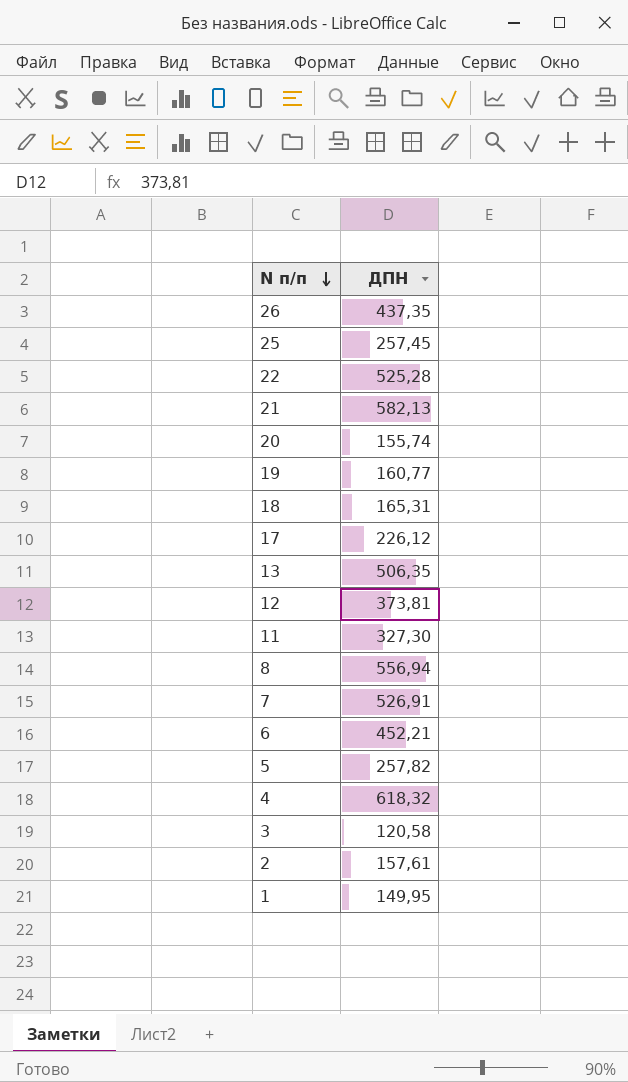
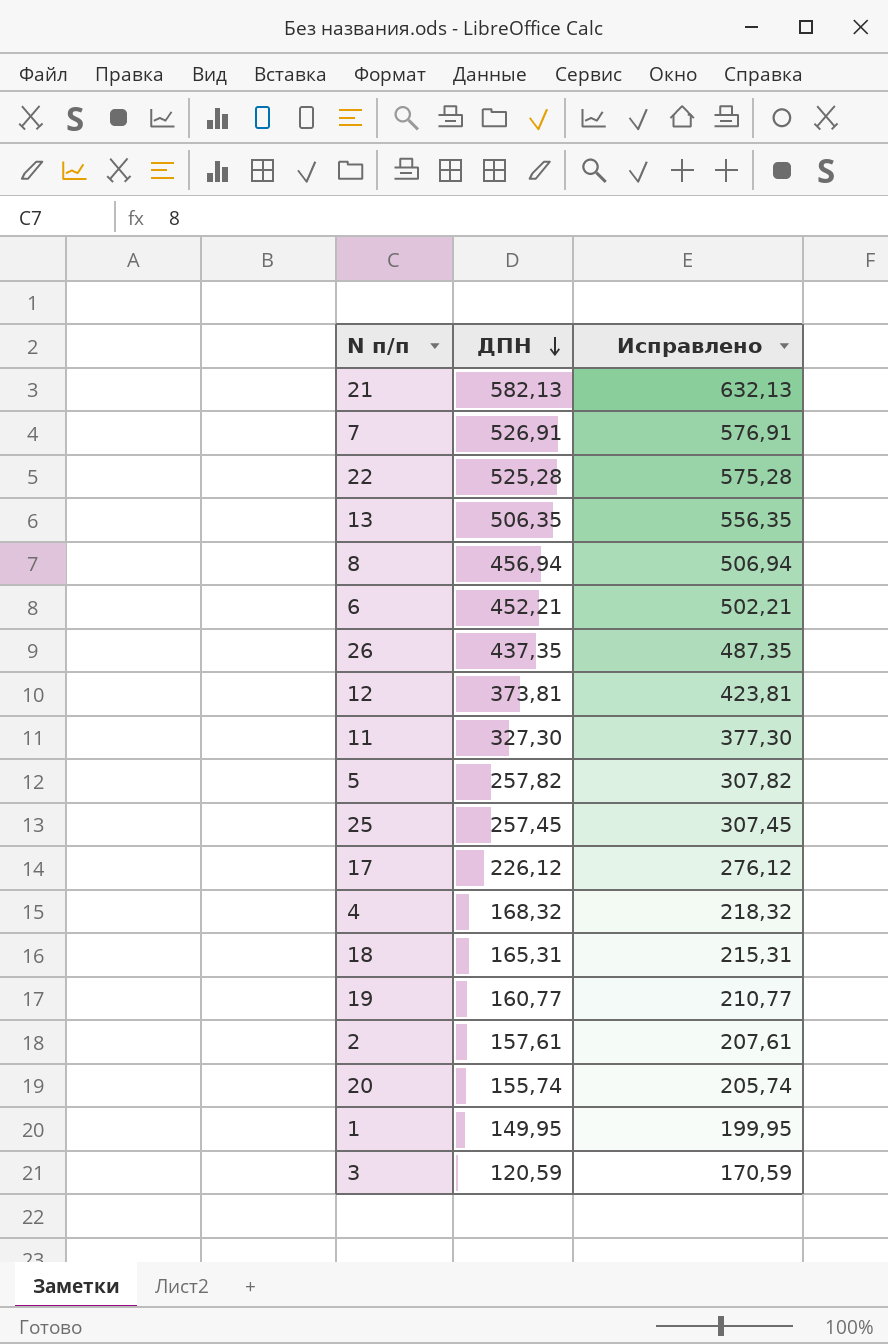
row order: N п/п descending -> ДПН descending
column Исправлено | formula: none -> [ДПН] + 50
8 | ДПН: 556,94 -> 456,94
4 | ДПН: 618,32 -> 168,32
3 | ДПН: 120,58 -> 120,59

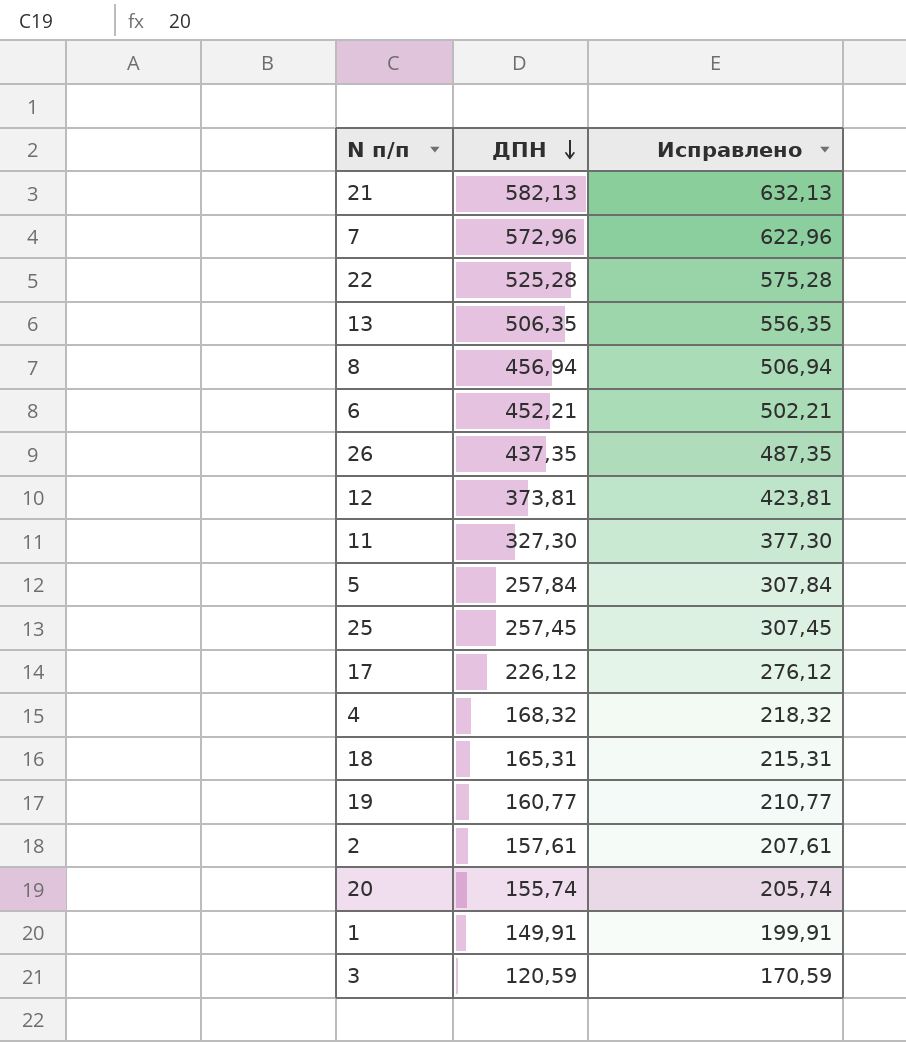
7 | ДПН: 526,91 -> 572,96
7 | Исправлено: 576,91 -> 622,96
5 | ДПН: 257,82 -> 257,84
5 | Исправлено: 307,82 -> 307,84
1 | ДПН: 149,95 -> 149,91
1 | Исправлено: 199,95 -> 199,91

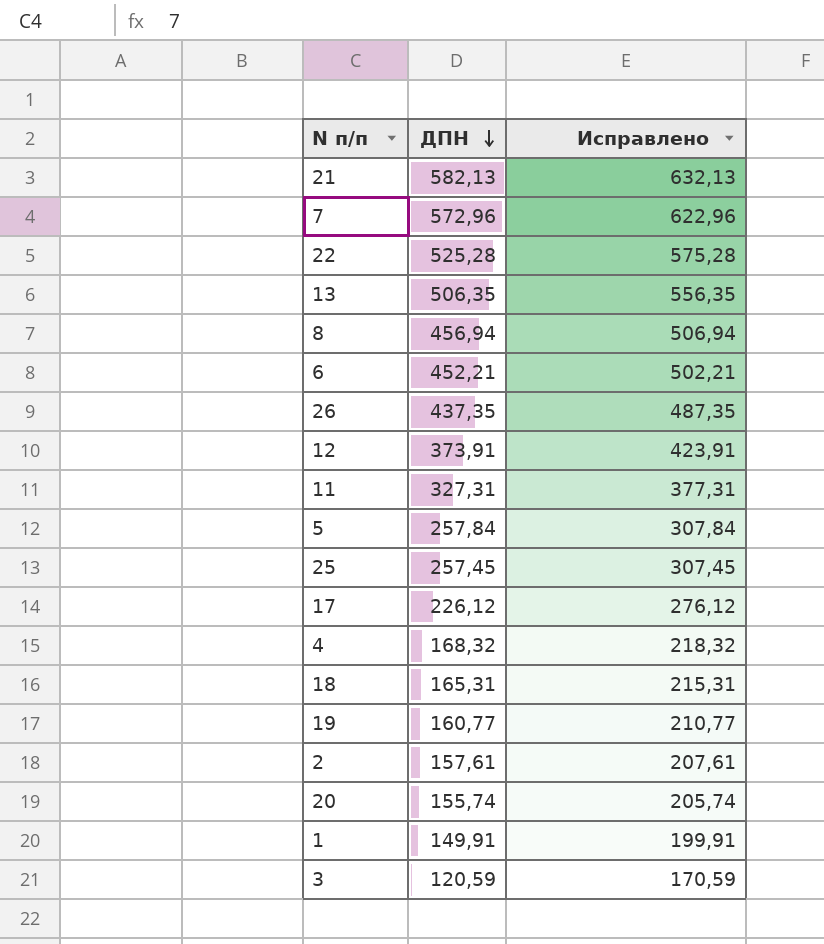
12 | ДПН: 373,81 -> 373,91
12 | Исправлено: 423,81 -> 423,91
11 | ДПН: 327,30 -> 327,31
11 | Исправлено: 377,30 -> 377,31

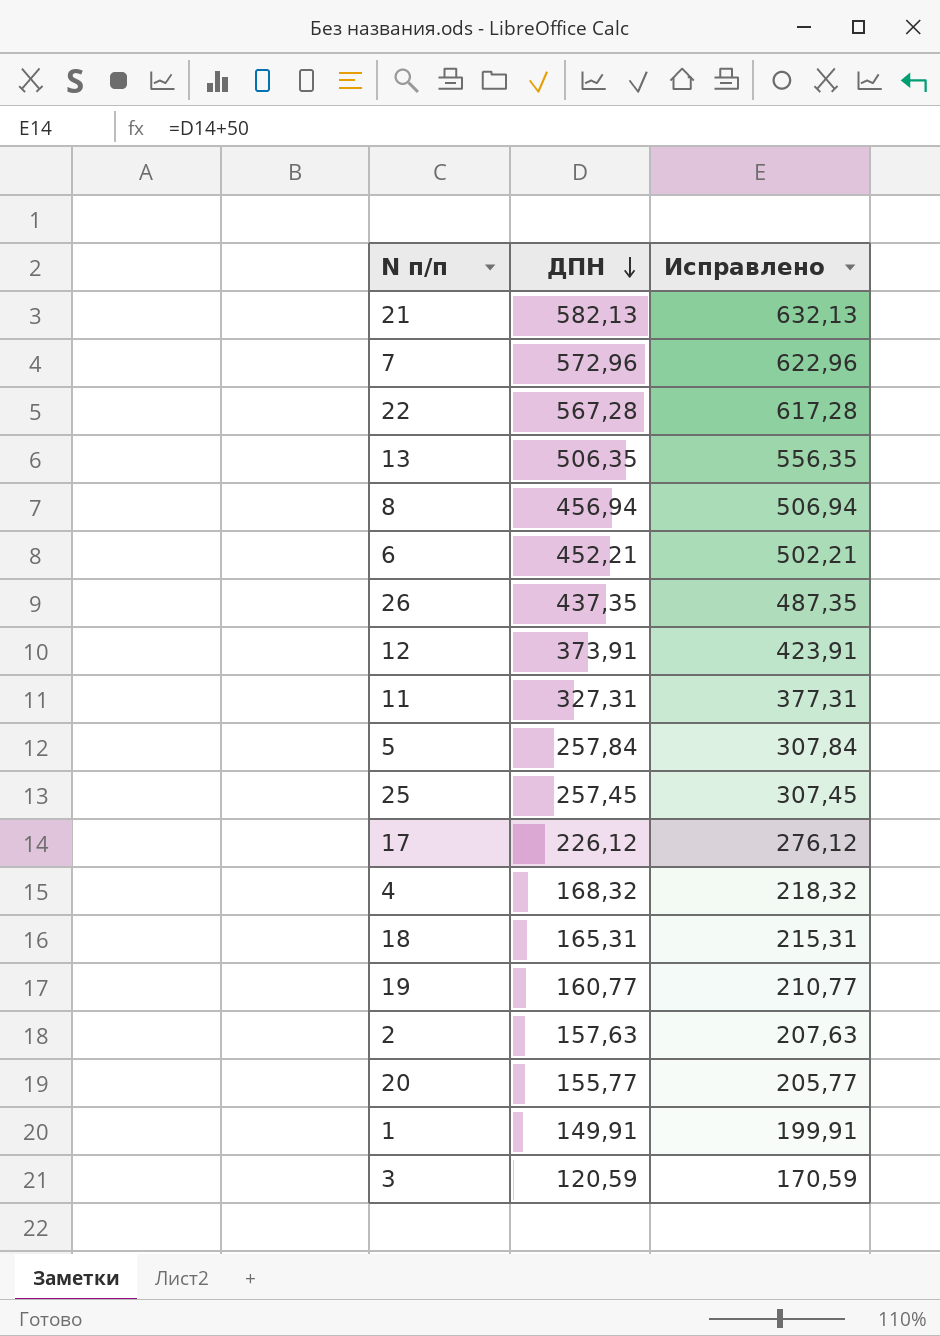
22 | ДПН: 525,28 -> 567,28
22 | Исправлено: 575,28 -> 617,28
2 | ДПН: 157,61 -> 157,63
2 | Исправлено: 207,61 -> 207,63
20 | ДПН: 155,74 -> 155,77
20 | Исправлено: 205,74 -> 205,77

